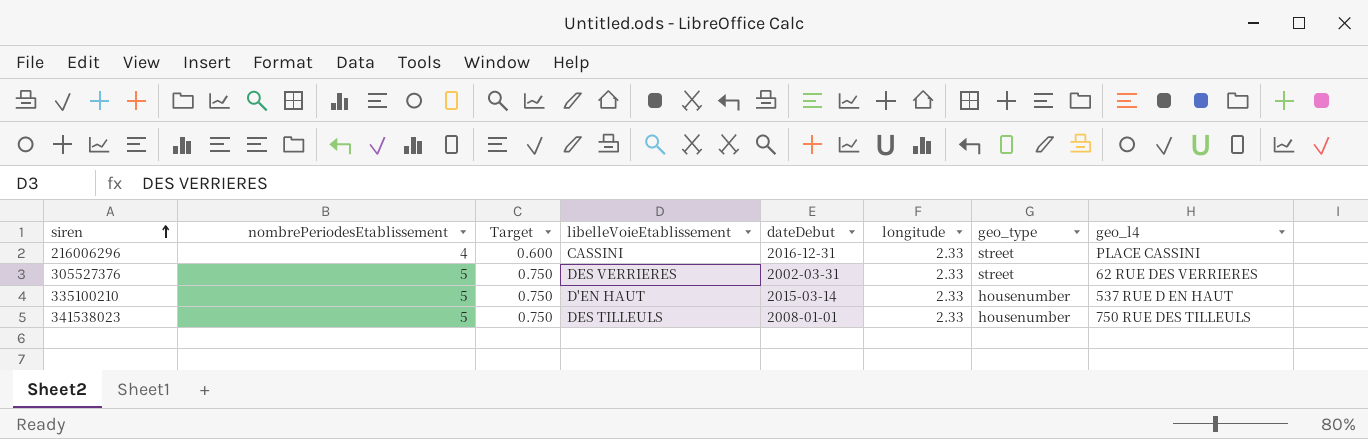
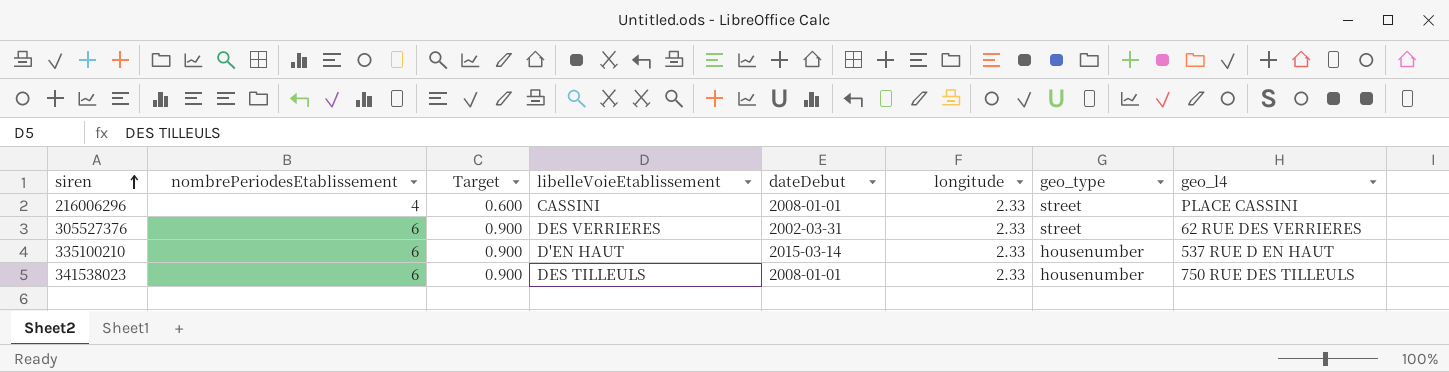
216006296 | dateDebut: 2016-12-31 -> 2008-01-01
305527376 | nombrePeriodesEtablissement: 5 -> 6
305527376 | Target: 0.750 -> 0.900
335100210 | nombrePeriodesEtablissement: 5 -> 6
335100210 | Target: 0.750 -> 0.900
341538023 | nombrePeriodesEtablissement: 5 -> 6
341538023 | Target: 0.750 -> 0.900

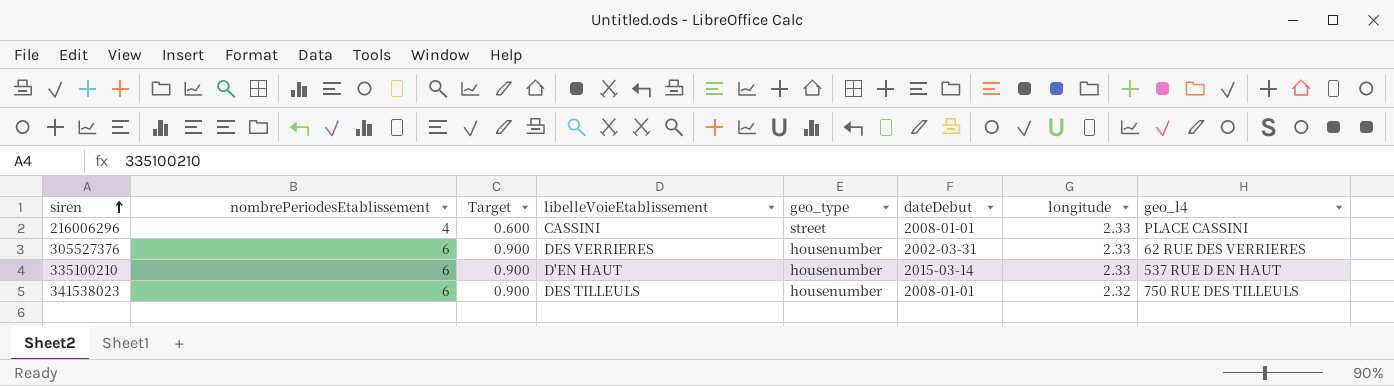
column geo_type | position: 7 -> 5
305527376 | geo_type: street -> housenumber
341538023 | longitude: 2.33 -> 2.32

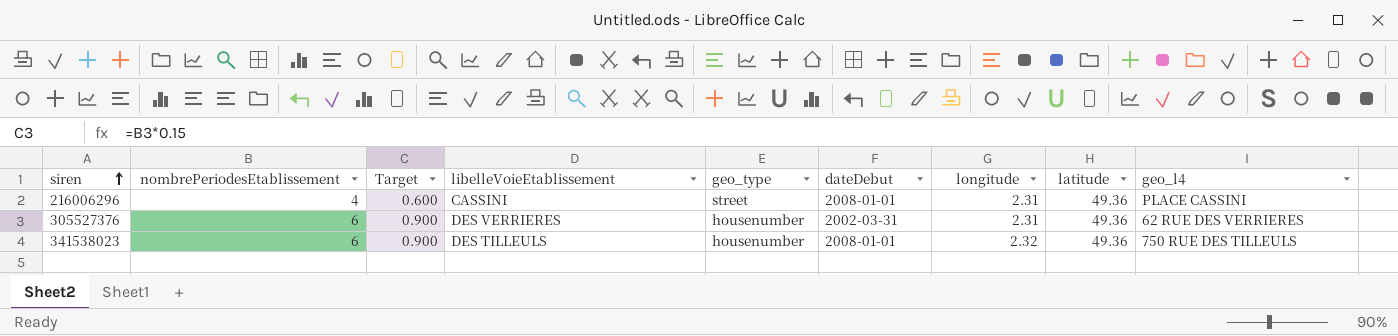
column latitude | position: none -> 8
row 335100210: 6 | 0.900 | D'EN HAUT | housenumber | 2015-03-14 | 2.33 | 537 RUE D EN HAUT -> none
216006296 | longitude: 2.33 -> 2.31
305527376 | longitude: 2.33 -> 2.31

